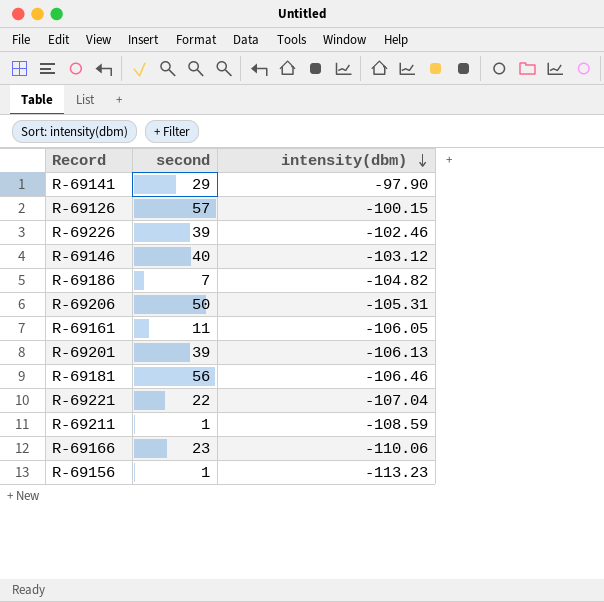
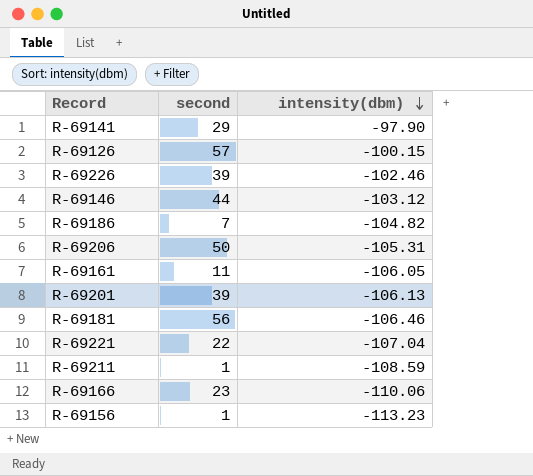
R-69146 | second: 40 -> 44

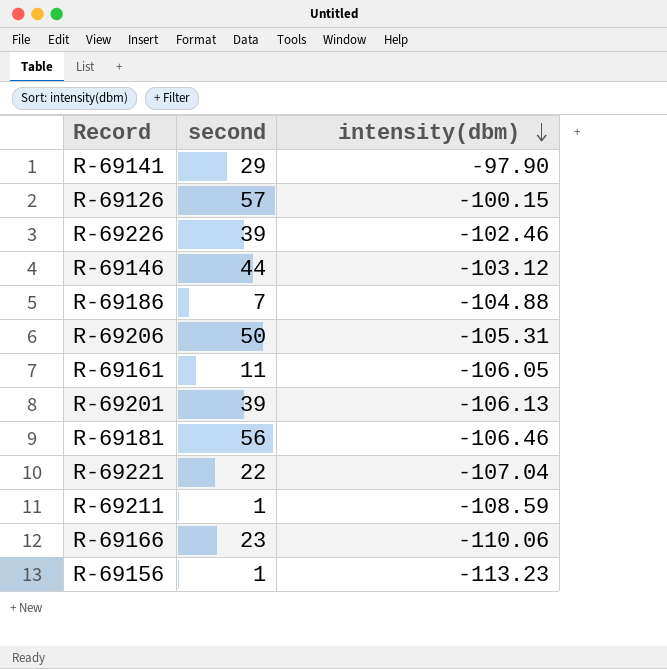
R-69186 | intensity(dbm): -104.82 -> -104.88

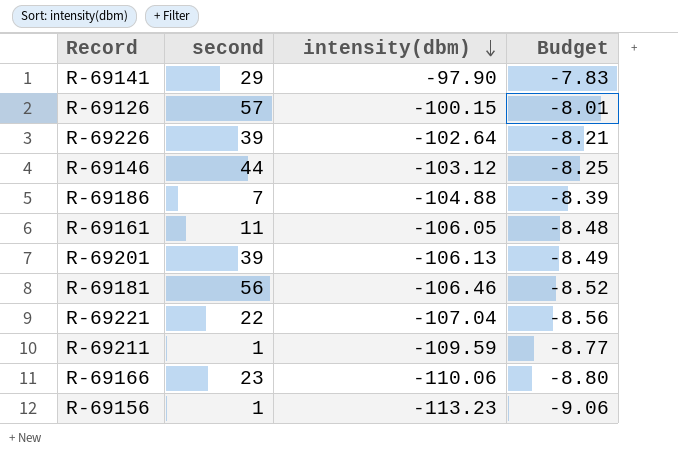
column Budget | formula: none -> [intensity(dbm)] * 0.08
row R-69206: 50 | -105.31 -> none
R-69226 | intensity(dbm): -102.46 -> -102.64
R-69211 | intensity(dbm): -108.59 -> -109.59

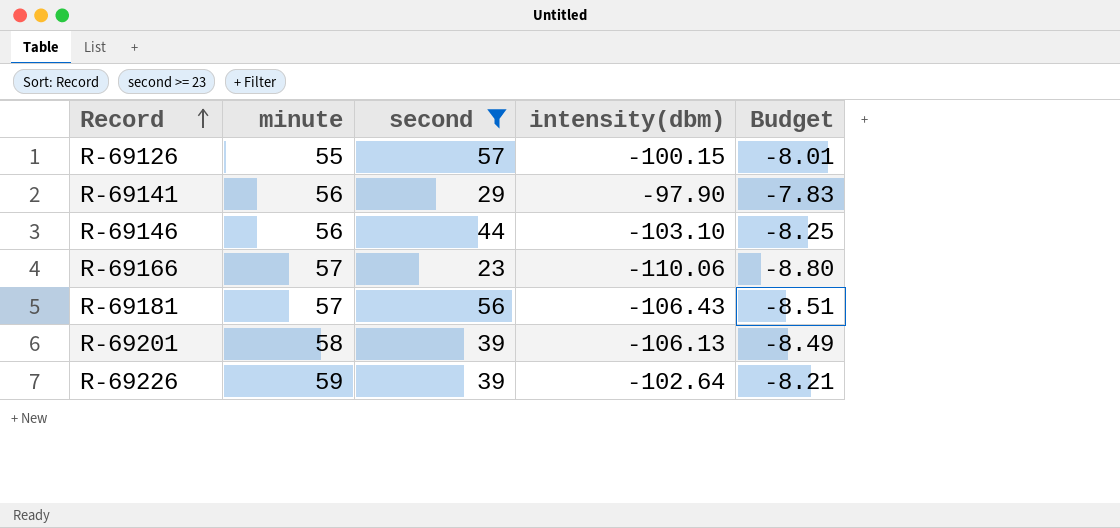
filter: none -> second >= 23
row order: intensity(dbm) descending -> Record ascending
column minute | position: none -> 2
R-69146 | intensity(dbm): -103.12 -> -103.10
R-69181 | intensity(dbm): -106.46 -> -106.43
R-69181 | Budget: -8.52 -> -8.51

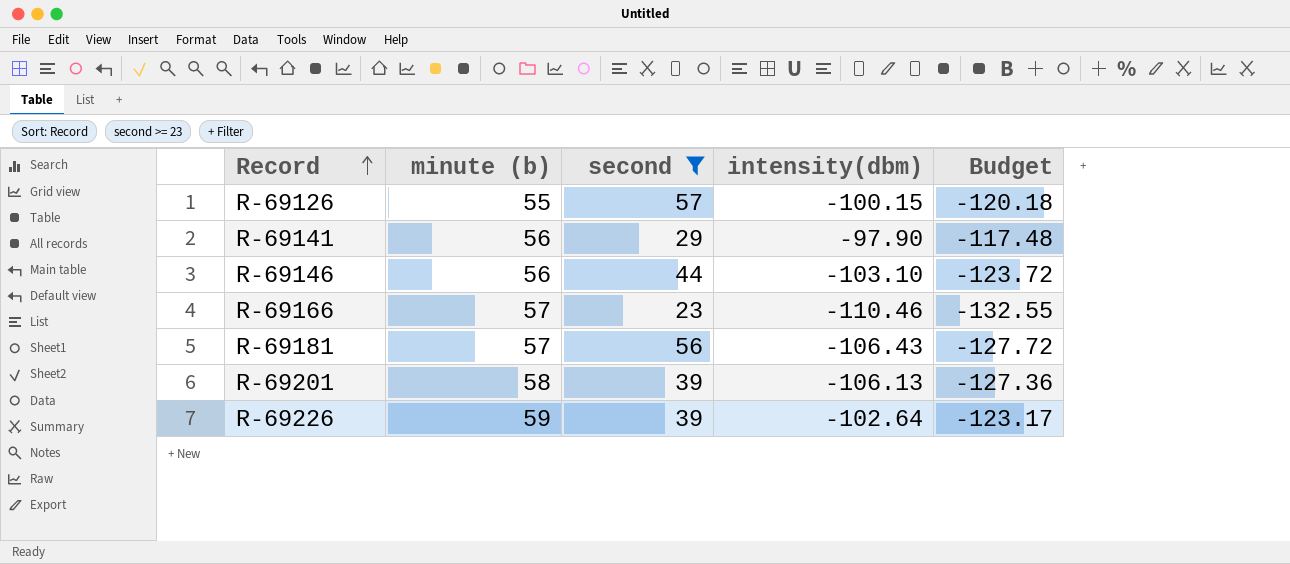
column name: minute -> minute (b)
column Budget | formula: [intensity(dbm)] * 0.08 -> [intensity(dbm)] * 1.2
R-69166 | intensity(dbm): -110.06 -> -110.46

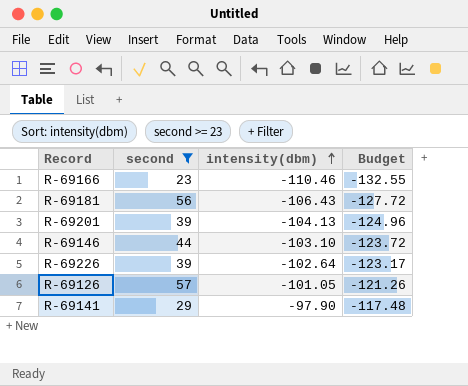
row order: Record ascending -> intensity(dbm) ascending
column minute (b) | position: 2 -> none
R-69201 | intensity(dbm): -106.13 -> -104.13
R-69201 | Budget: -127.36 -> -124.96
R-69126 | intensity(dbm): -100.15 -> -101.05
R-69126 | Budget: -120.18 -> -121.26

